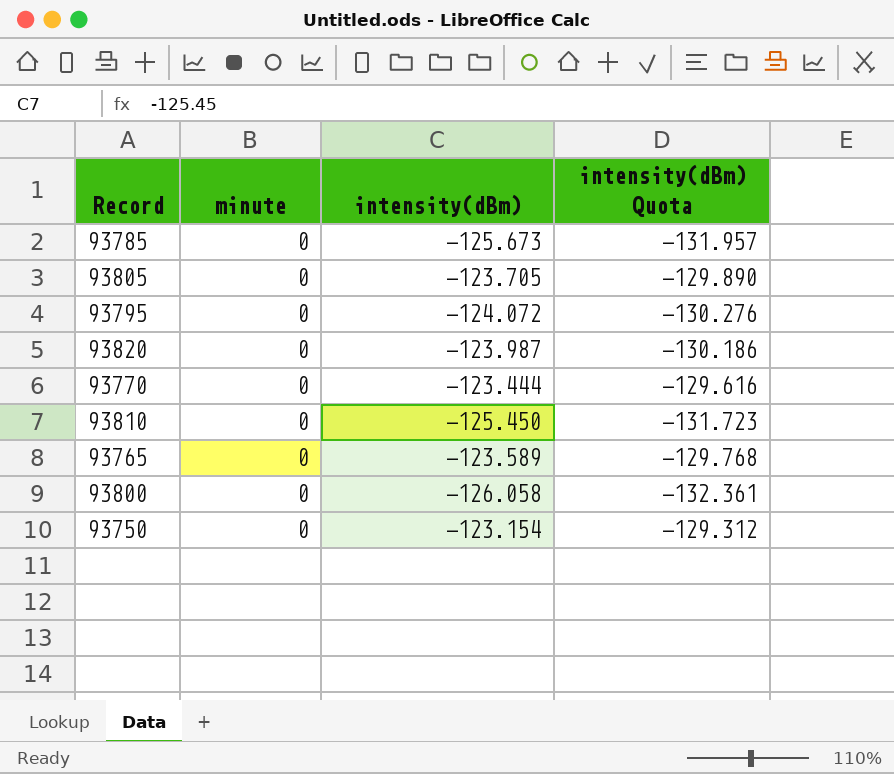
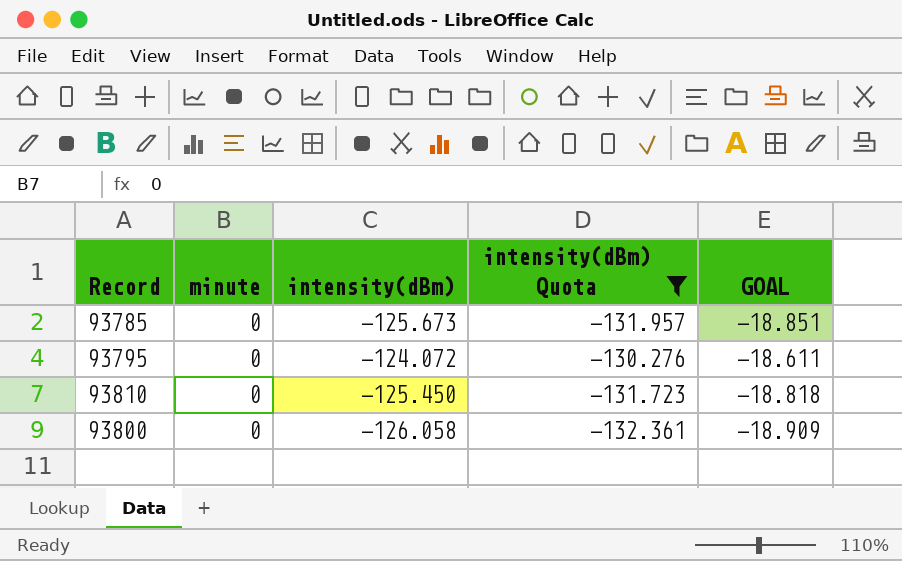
filter: none -> intensity(dBm) Quota <= -130.276
column GOAL | formula: none -> [intensity(dBm)] * 0.15

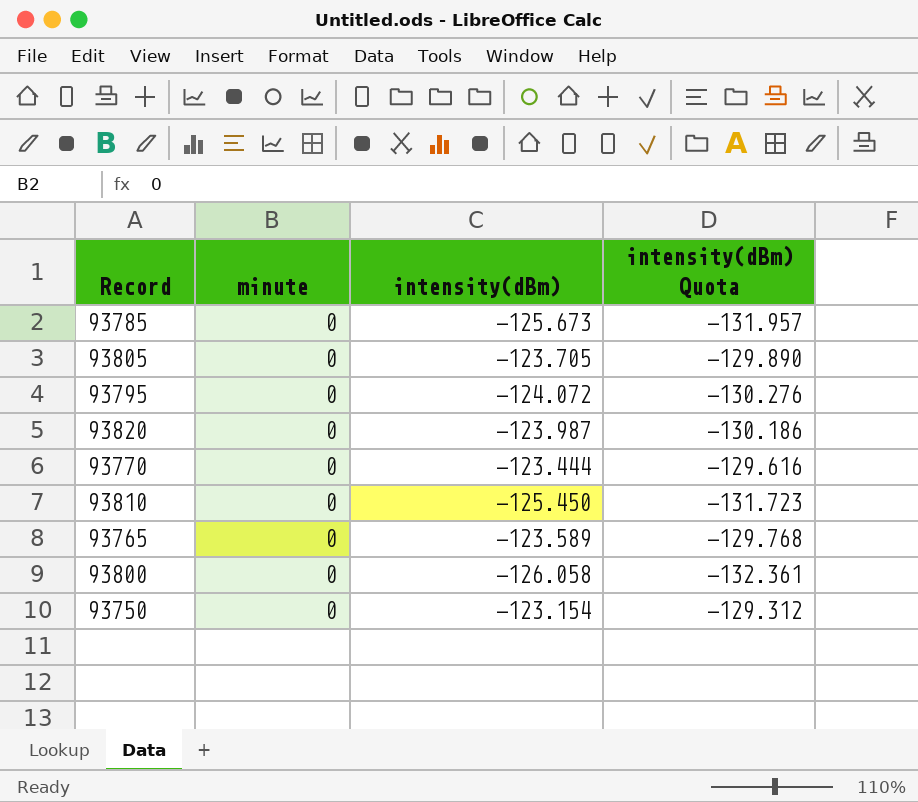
filter: intensity(dBm) Quota <= -130.276 -> none
column GOAL | formula: [intensity(dBm)] * 0.15 -> none

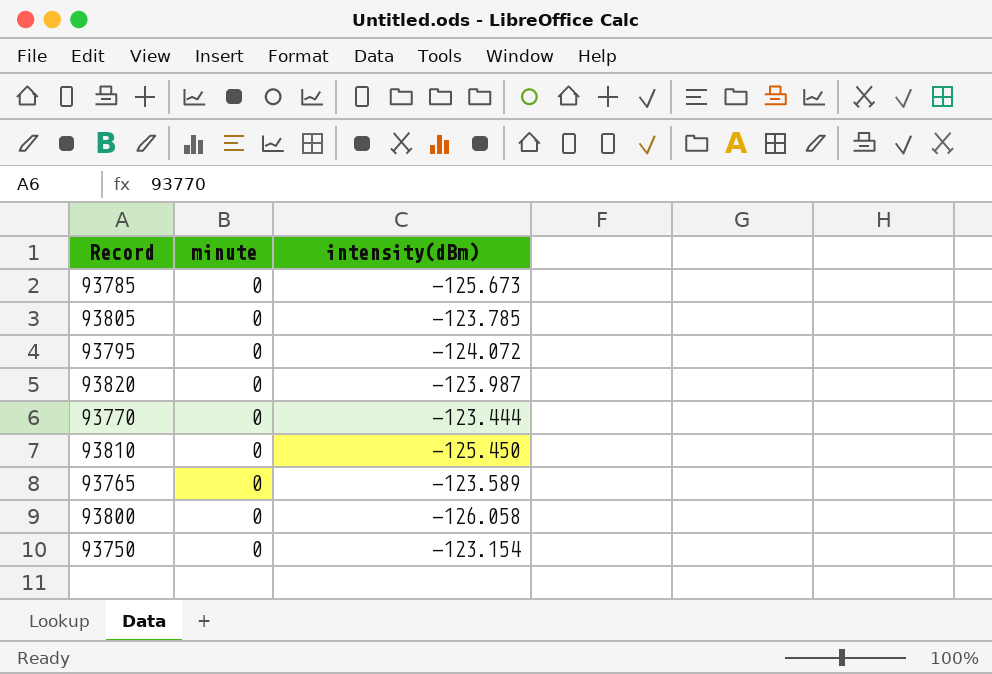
column intensity(dBm) Quota | formula: [intensity(dBm)] * 1.05 -> none
93805 | intensity(dBm): -123.705 -> -123.785

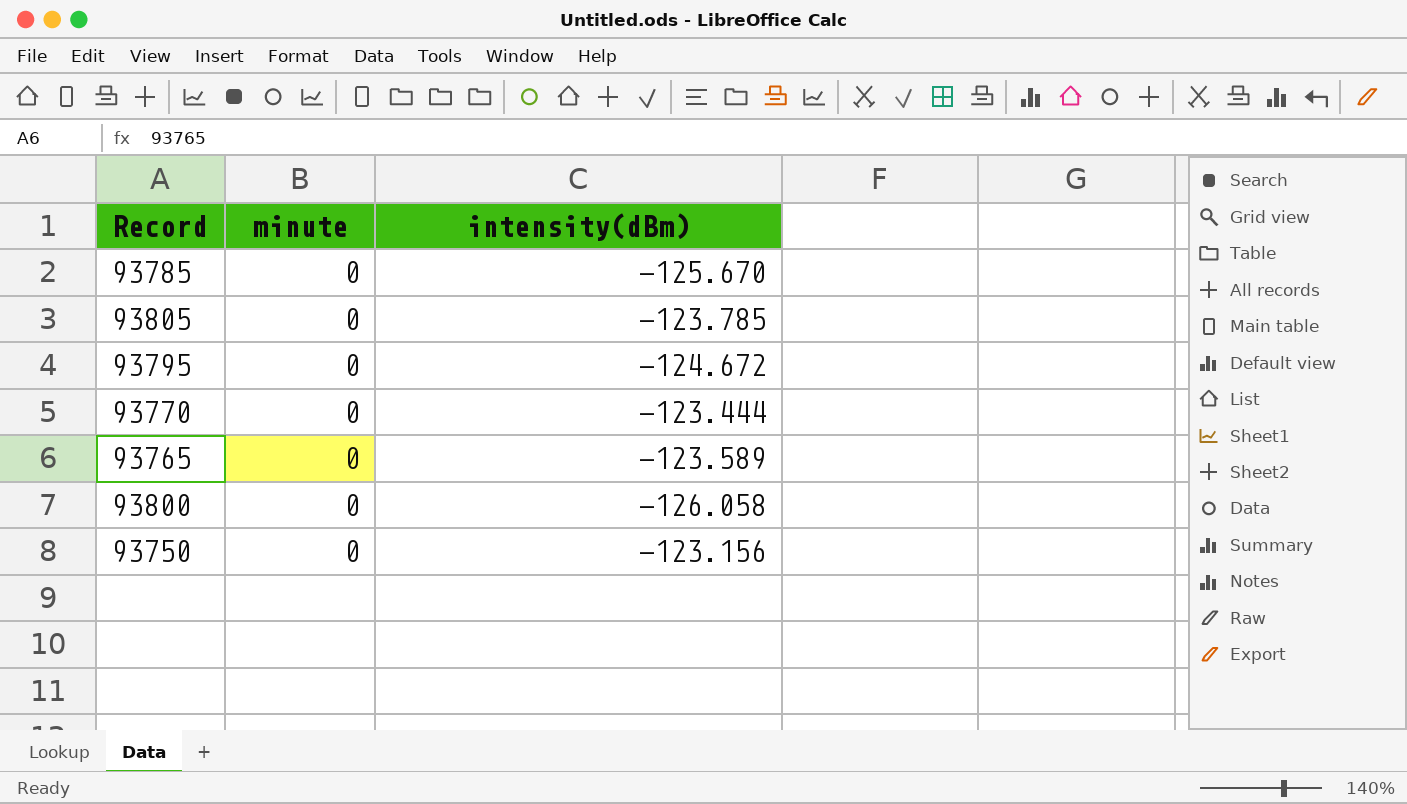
row 93820: 0 | -123.987 -> none
row 93810: 0 | -125.450 -> none
93785 | intensity(dBm): -125.673 -> -125.670
93795 | intensity(dBm): -124.072 -> -124.672
93750 | intensity(dBm): -123.154 -> -123.156

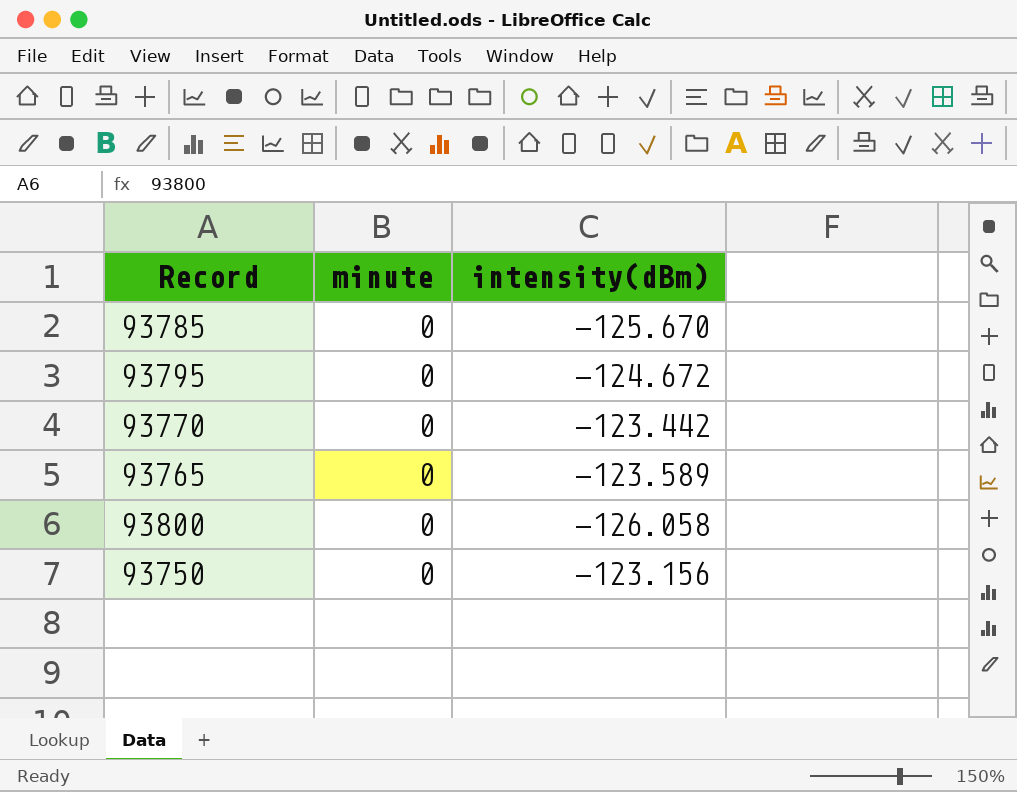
row 93805: 0 | -123.785 -> none
93770 | intensity(dBm): -123.444 -> -123.442

